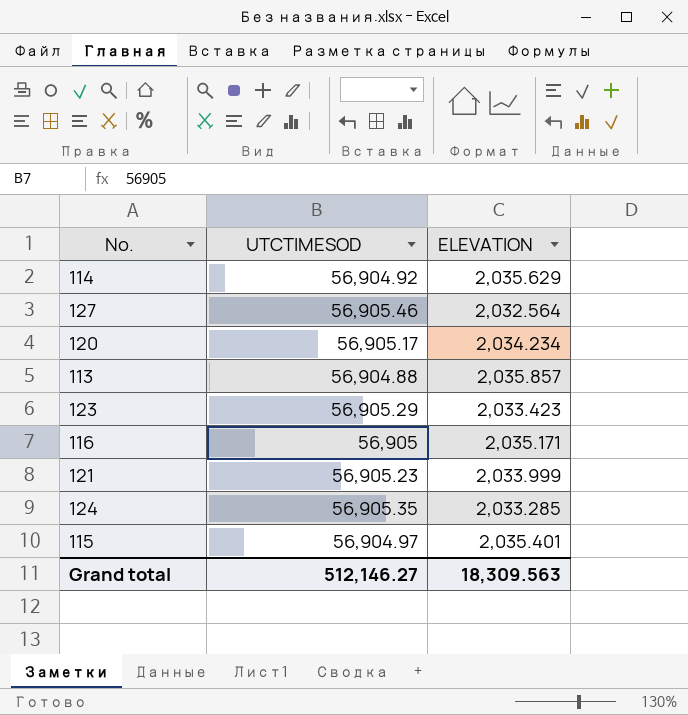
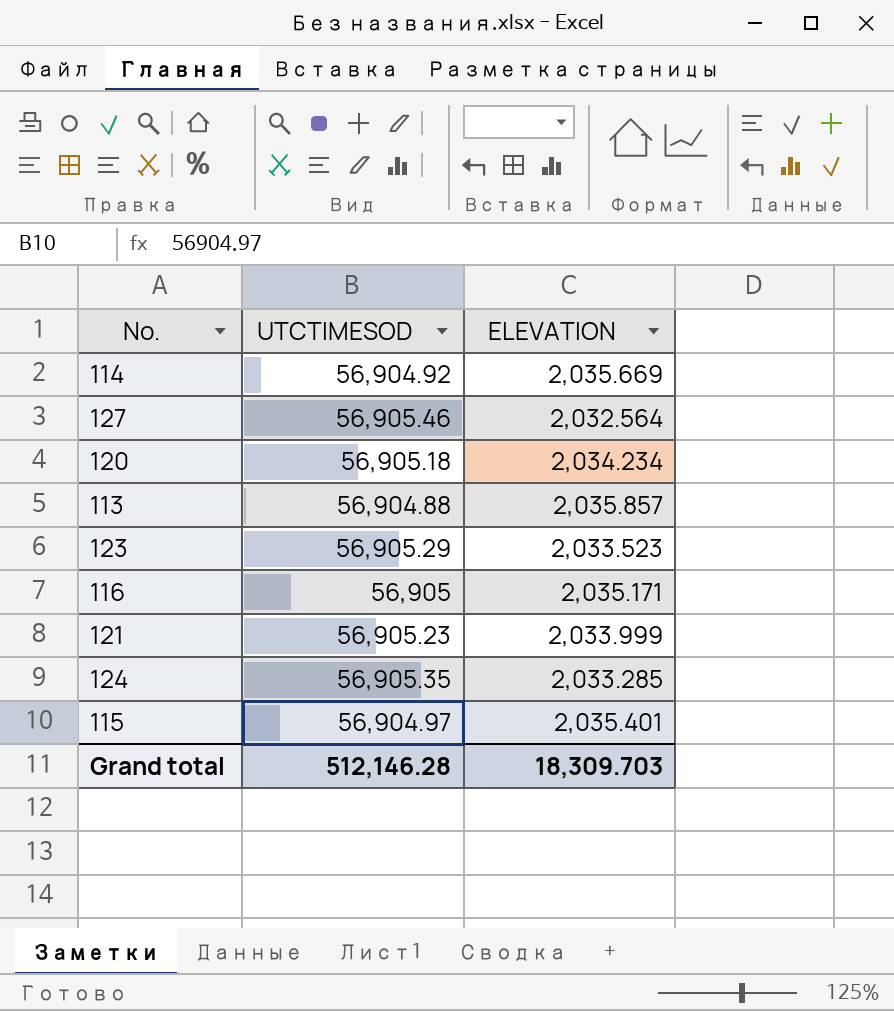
114 | ELEVATION: 2,035.629 -> 2,035.669
120 | UTCTIMESOD: 56,905.17 -> 56,905.18
123 | ELEVATION: 2,033.423 -> 2,033.523
Grand total | UTCTIMESOD: 512,146.27 -> 512,146.28
Grand total | ELEVATION: 18,309.563 -> 18,309.703

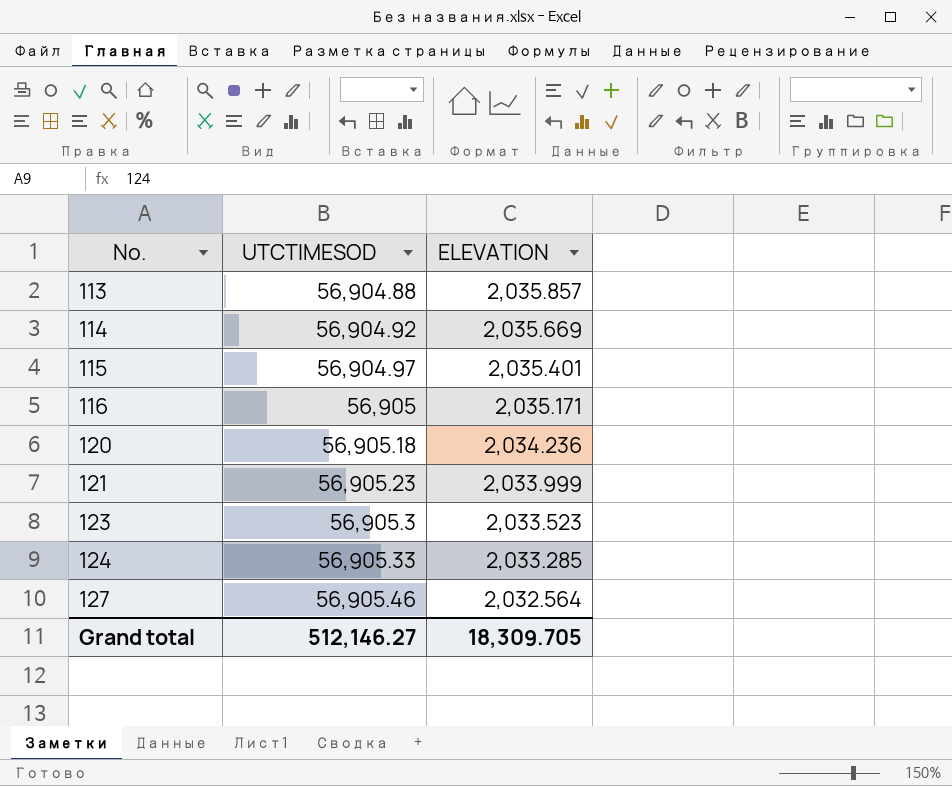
row order: none -> No. ascending
120 | ELEVATION: 2,034.234 -> 2,034.236
123 | UTCTIMESOD: 56,905.29 -> 56,905.3
124 | UTCTIMESOD: 56,905.35 -> 56,905.33
Grand total | UTCTIMESOD: 512,146.28 -> 512,146.27
Grand total | ELEVATION: 18,309.703 -> 18,309.705

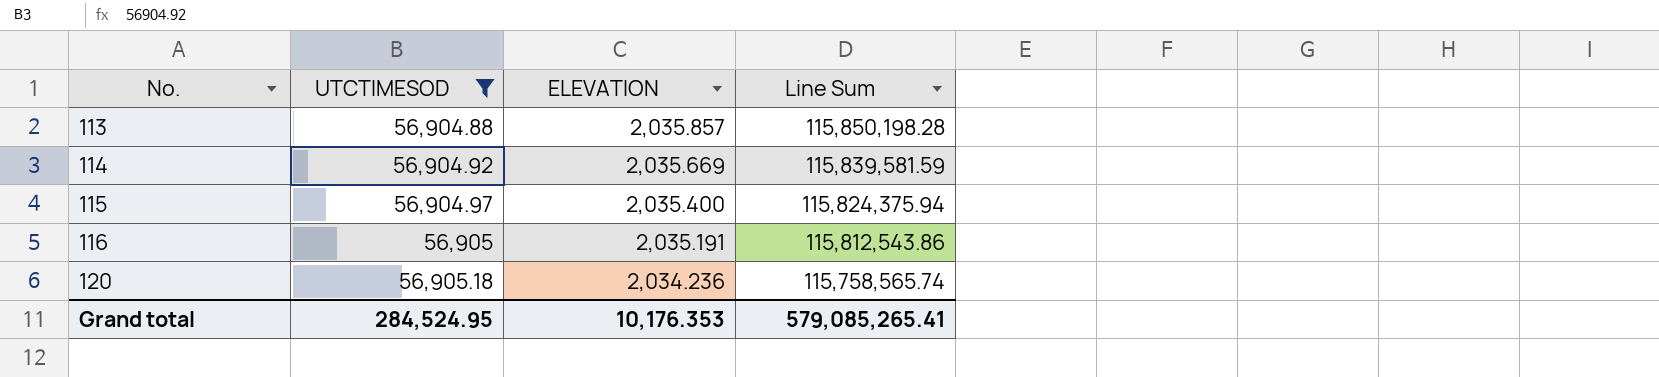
filter: none -> UTCTIMESOD <= 56,905.18
column Line Sum | formula: none -> [UTCTIMESOD] * [ELEVATION]
115 | ELEVATION: 2,035.401 -> 2,035.400
116 | ELEVATION: 2,035.171 -> 2,035.191
Grand total | UTCTIMESOD: 512,146.27 -> 284,524.95
Grand total | ELEVATION: 18,309.705 -> 10,176.353

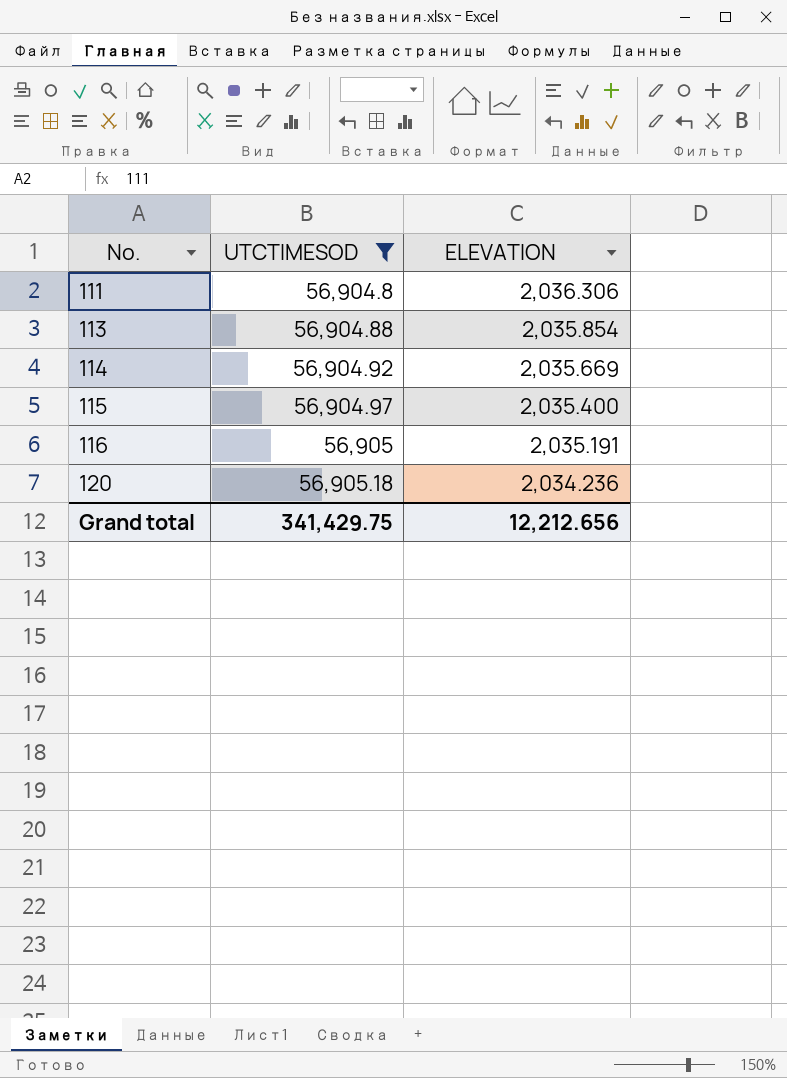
column Line Sum | formula: [UTCTIMESOD] * [ELEVATION] -> none
row 111: none -> 56,904.8 | 2,036.306
113 | ELEVATION: 2,035.857 -> 2,035.854
Grand total | UTCTIMESOD: 284,524.95 -> 341,429.75
Grand total | ELEVATION: 10,176.353 -> 12,212.656

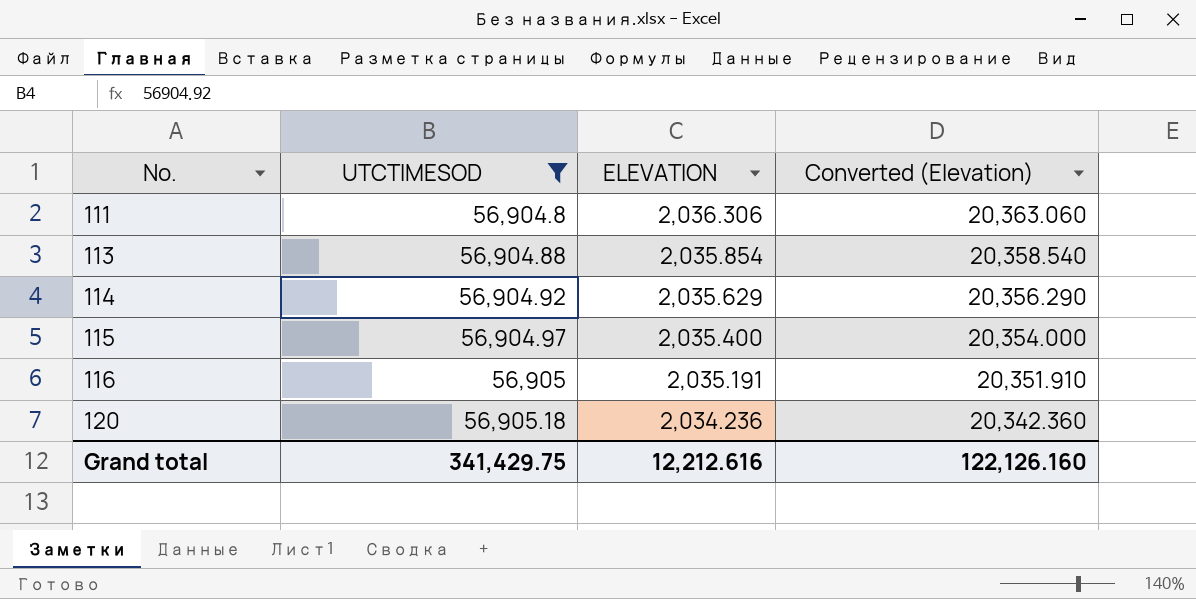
column Converted (Elevation) | formula: none -> [ELEVATION] * 10
114 | ELEVATION: 2,035.669 -> 2,035.629
Grand total | ELEVATION: 12,212.656 -> 12,212.616

